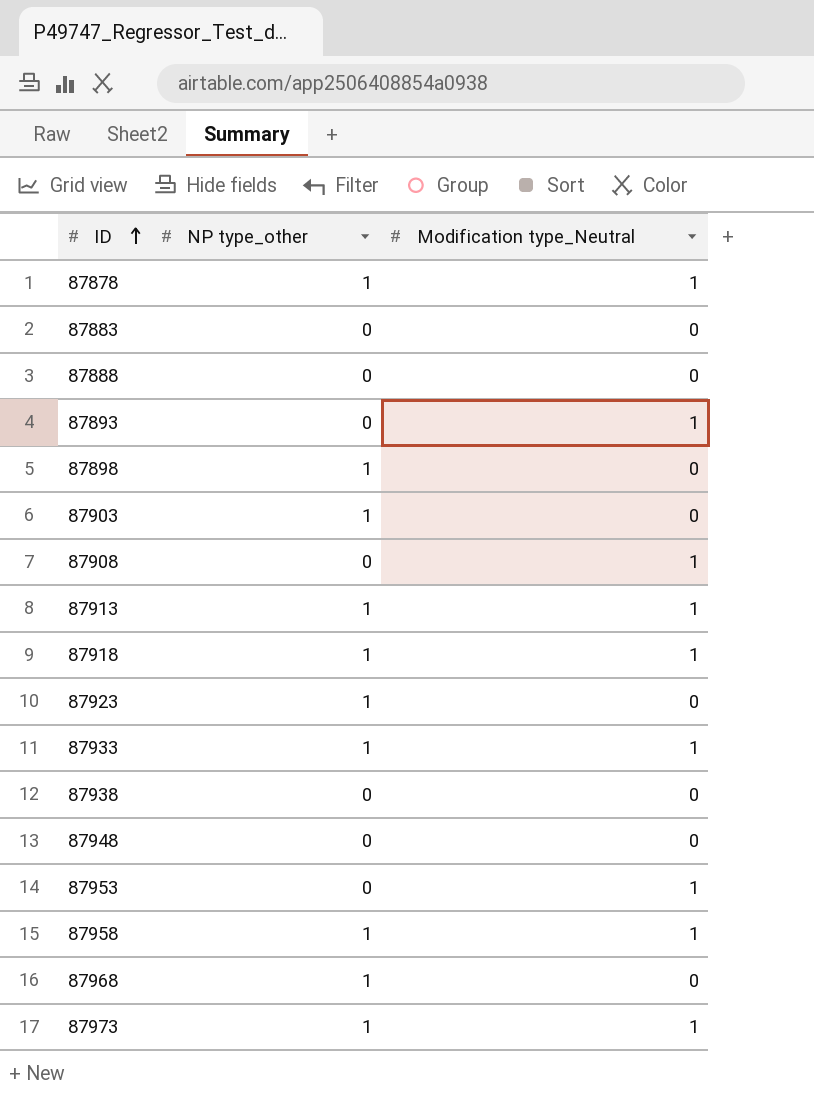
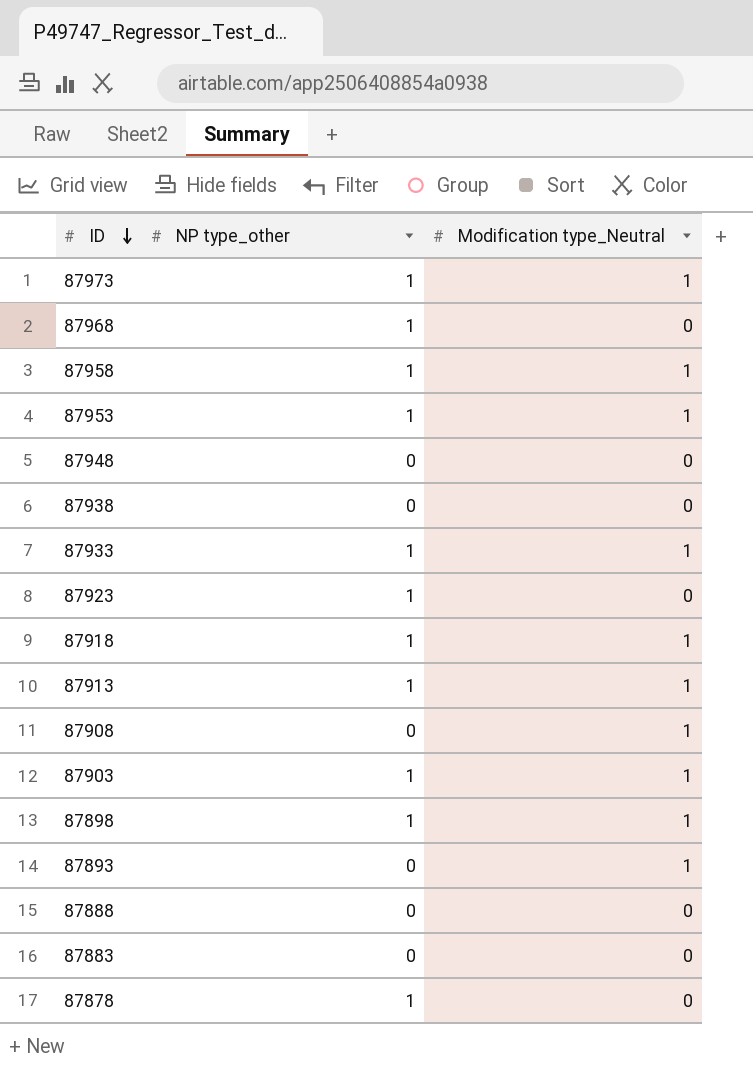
row order: ID ascending -> ID descending
87953 | NP type_other: 0 -> 1
87903 | Modification type_Neutral: 0 -> 1
87898 | Modification type_Neutral: 0 -> 1
87878 | Modification type_Neutral: 1 -> 0

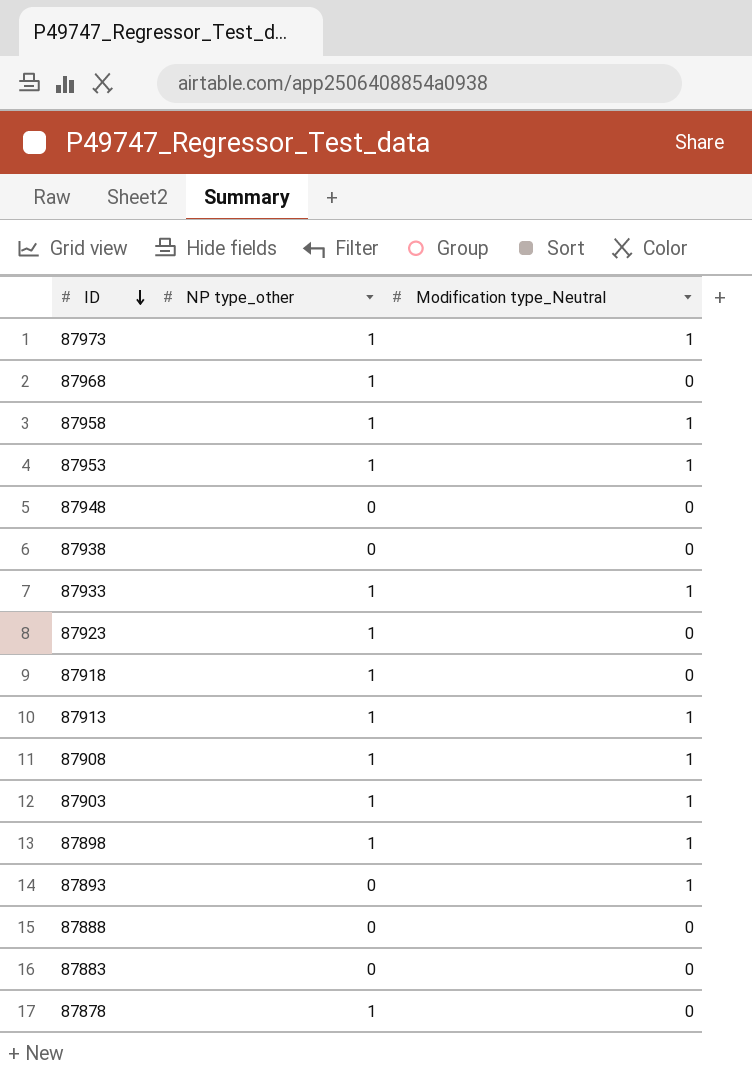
87918 | Modification type_Neutral: 1 -> 0
87908 | NP type_other: 0 -> 1

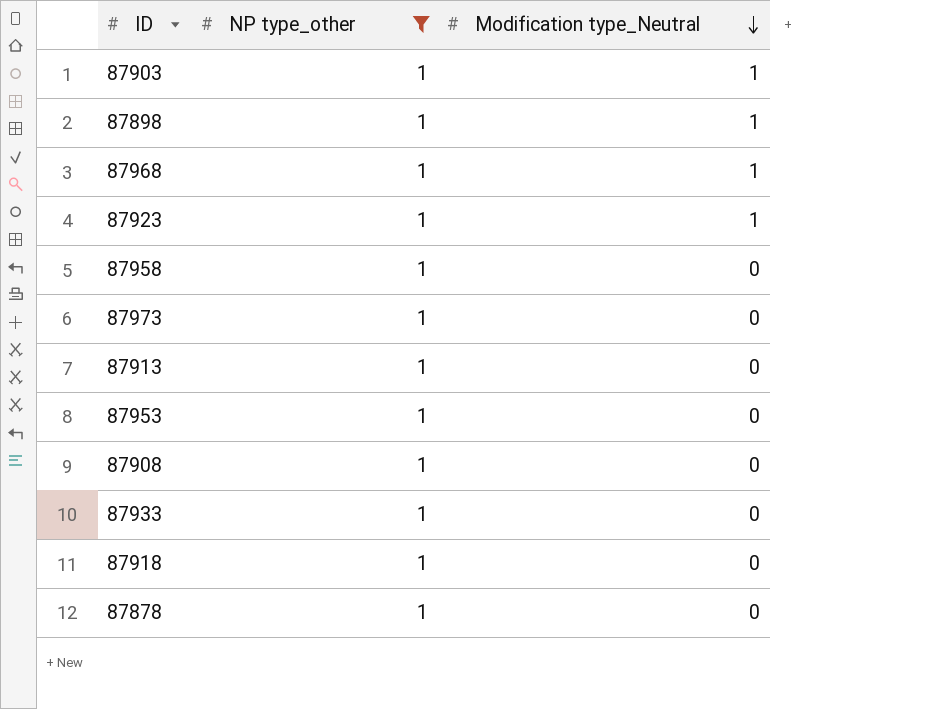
filter: none -> NP type_other = 1
row order: ID descending -> Modification type_Neutral descending
87968 | Modification type_Neutral: 0 -> 1
87923 | Modification type_Neutral: 0 -> 1
87958 | Modification type_Neutral: 1 -> 0
87973 | Modification type_Neutral: 1 -> 0
87913 | Modification type_Neutral: 1 -> 0
87953 | Modification type_Neutral: 1 -> 0
87908 | Modification type_Neutral: 1 -> 0
87933 | Modification type_Neutral: 1 -> 0

